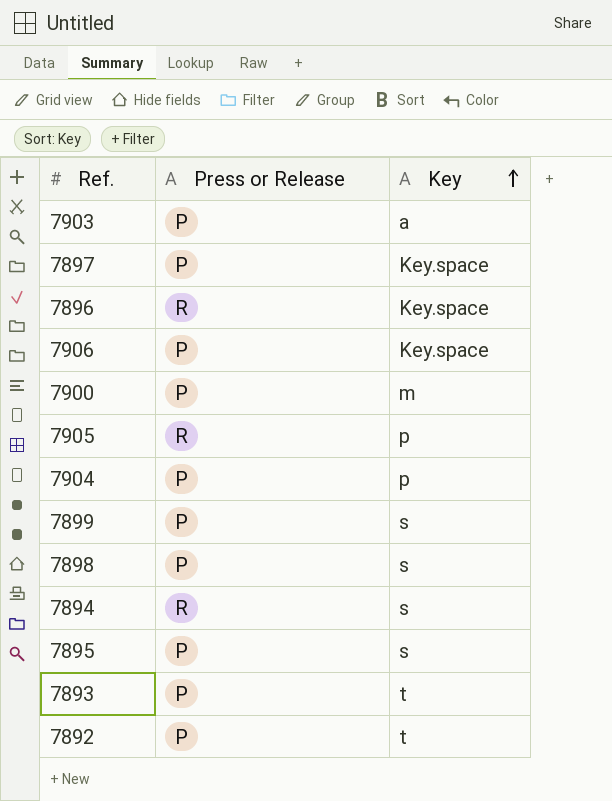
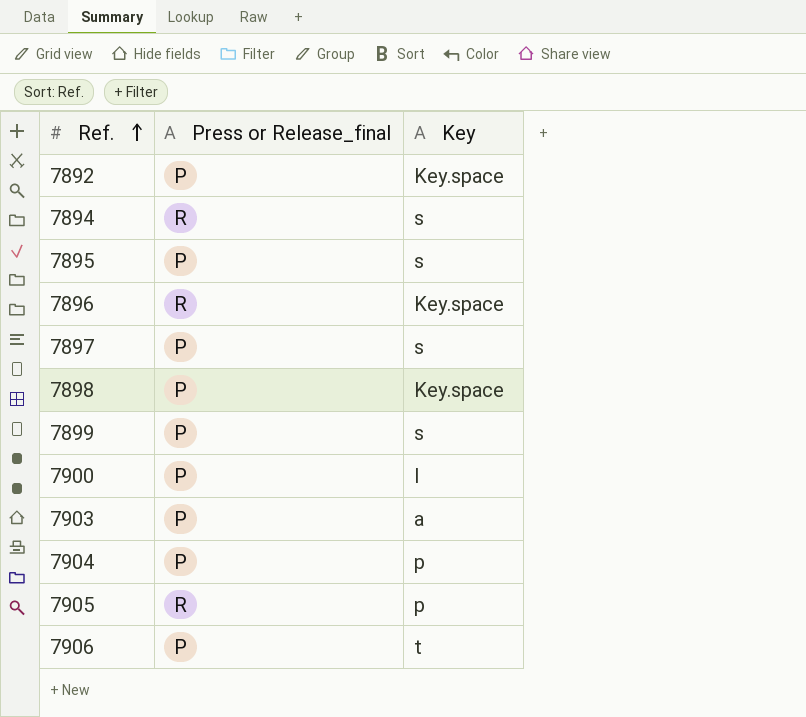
row order: Key ascending -> Ref. ascending
column name: Press or Release -> Press or Release_final
row 7893: P | t -> none
7892 | Key: t -> Key.space
7897 | Key: Key.space -> s
7898 | Key: s -> Key.space
7900 | Key: m -> l
7906 | Key: Key.space -> t

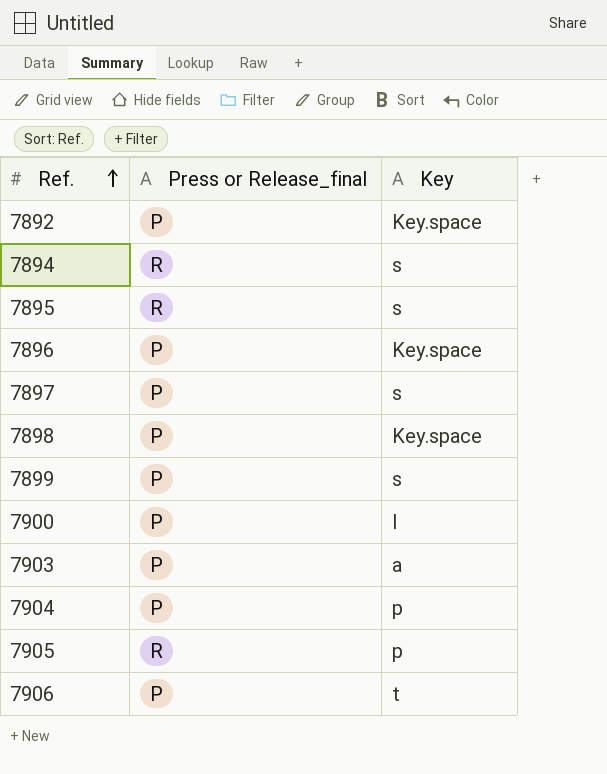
7895 | Press or Release_final: P -> R
7896 | Press or Release_final: R -> P

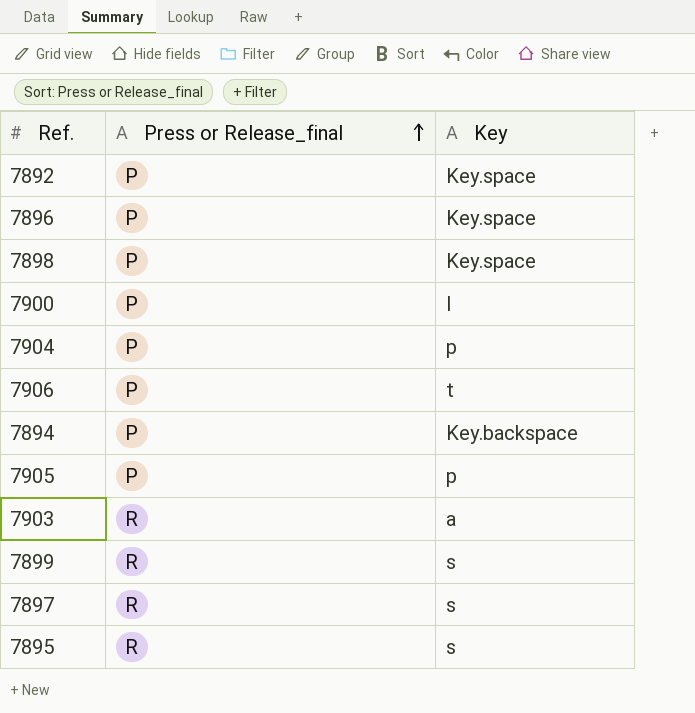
row order: Ref. ascending -> Press or Release_final ascending
7894 | Press or Release_final: R -> P
7894 | Key: s -> Key.backspace
7905 | Press or Release_final: R -> P
7903 | Press or Release_final: P -> R
7899 | Press or Release_final: P -> R
7897 | Press or Release_final: P -> R

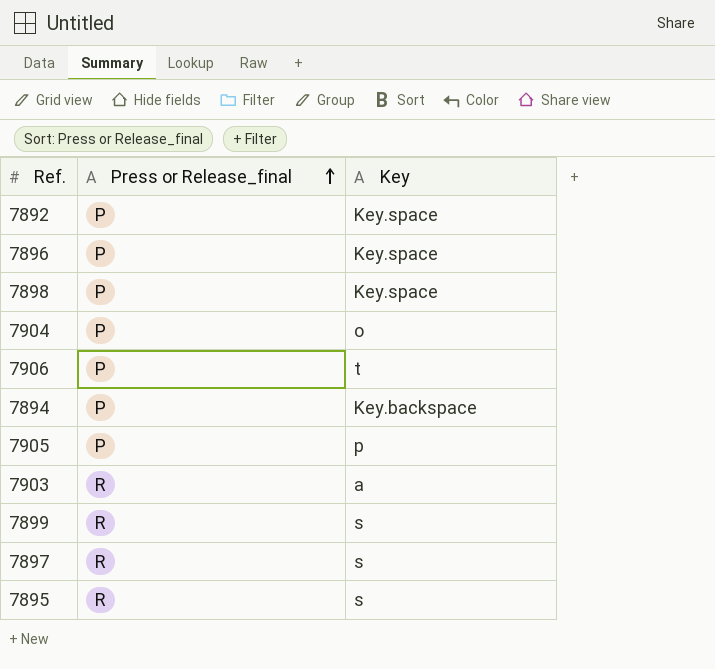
row 7900: P | l -> none
7904 | Key: p -> o

